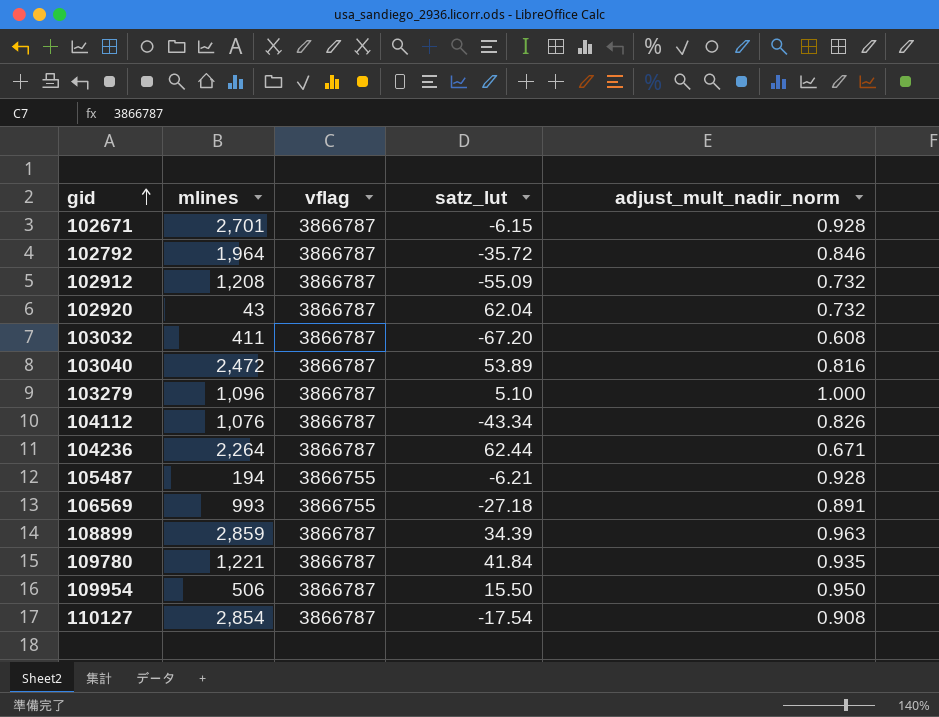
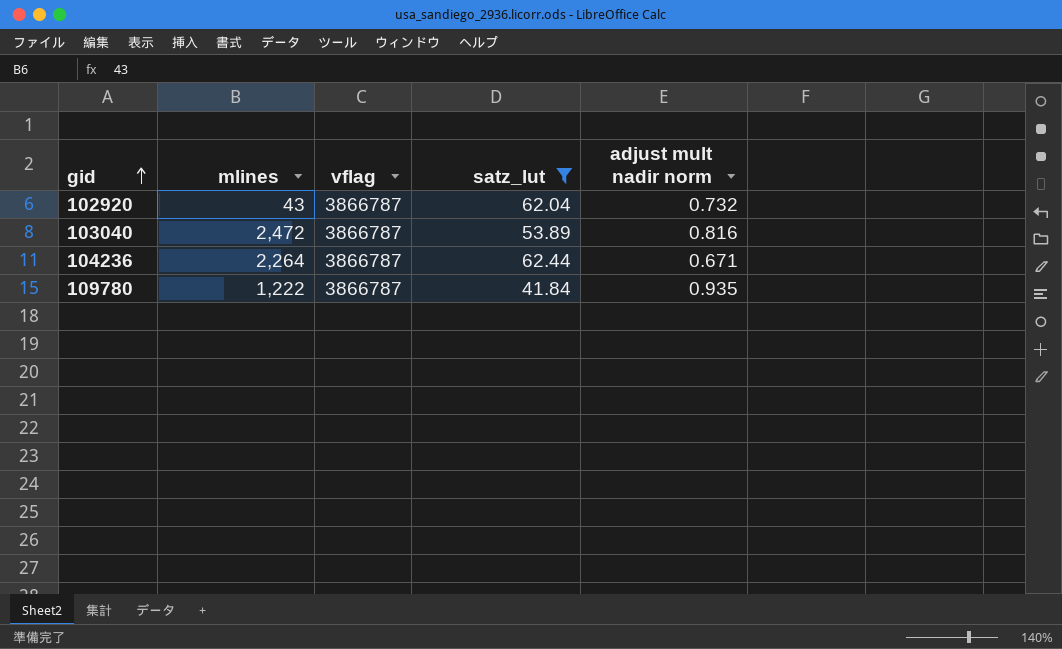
filter: none -> satz_lut >= 41.84
column name: adjust_mult_nadir_norm -> adjust mult nadir norm
109780 | mlines: 1,221 -> 1,222

